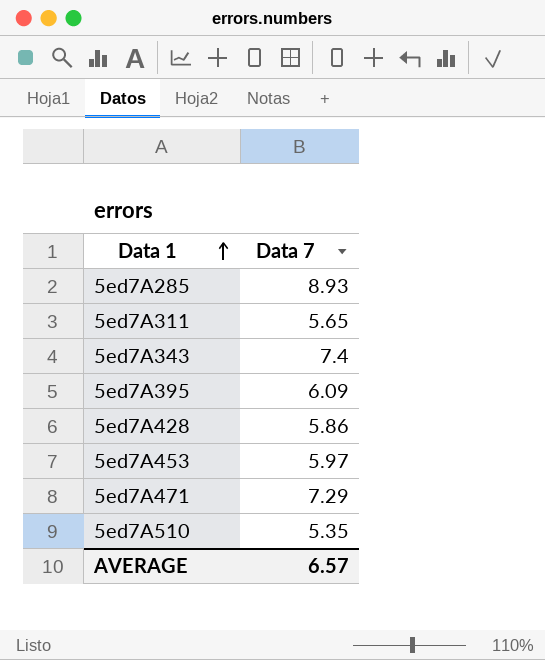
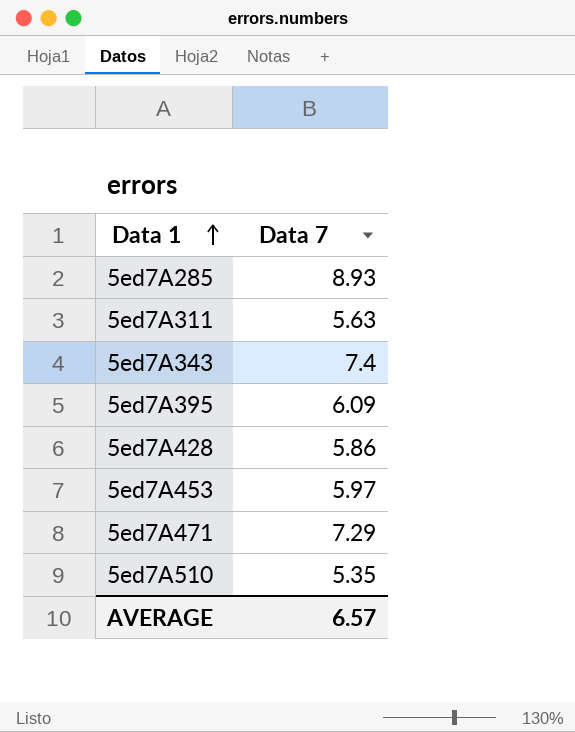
5ed7A311 | Data 7: 5.65 -> 5.63

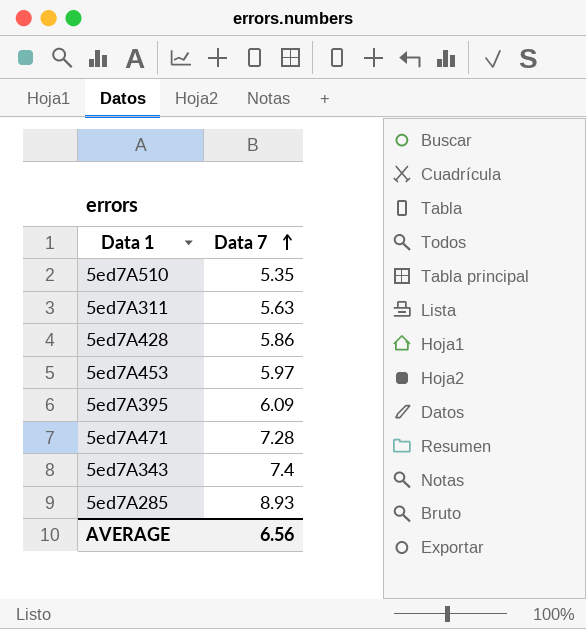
row order: Data 1 ascending -> Data 7 ascending
5ed7A471 | Data 7: 7.29 -> 7.28
AVERAGE | Data 7: 6.57 -> 6.56

